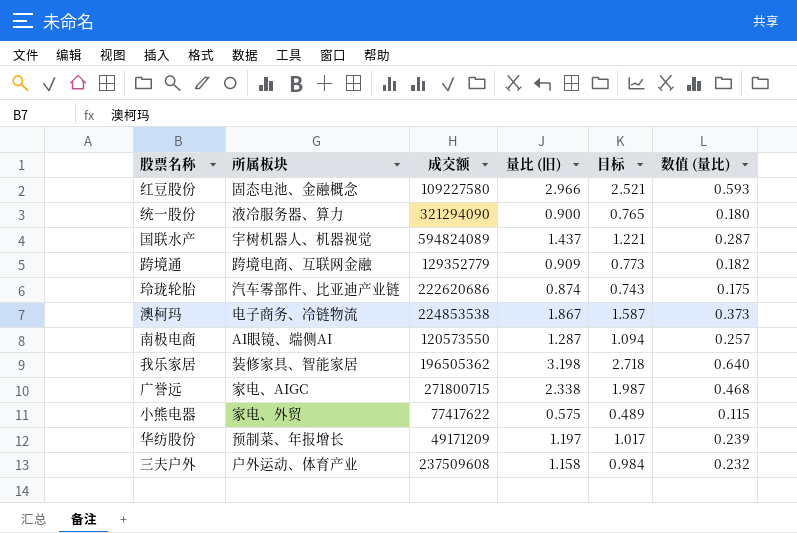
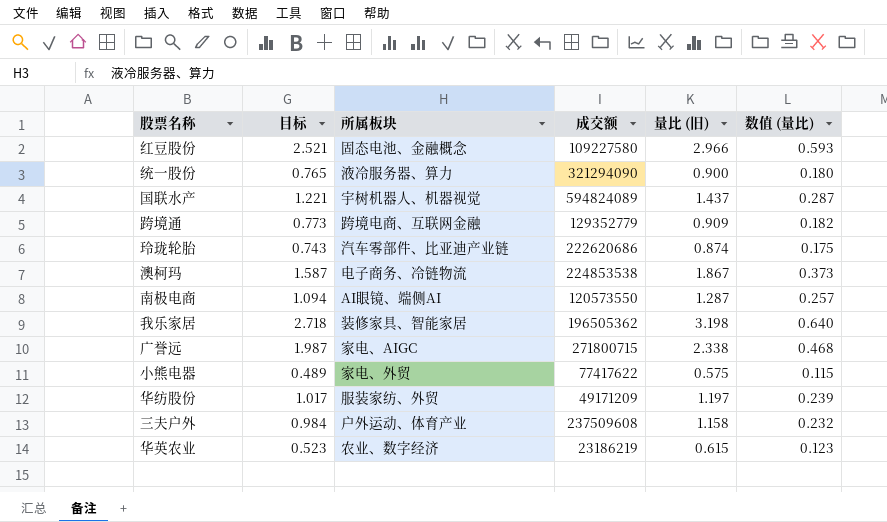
column 目标 | position: 5 -> 2
华纺股份 | 所属板块: 预制菜、年报增长 -> 服装家纺、外贸
row 华英农业: none -> 0.523 | 农业、数字经济 | 23186219 | 0.615 | 0.123

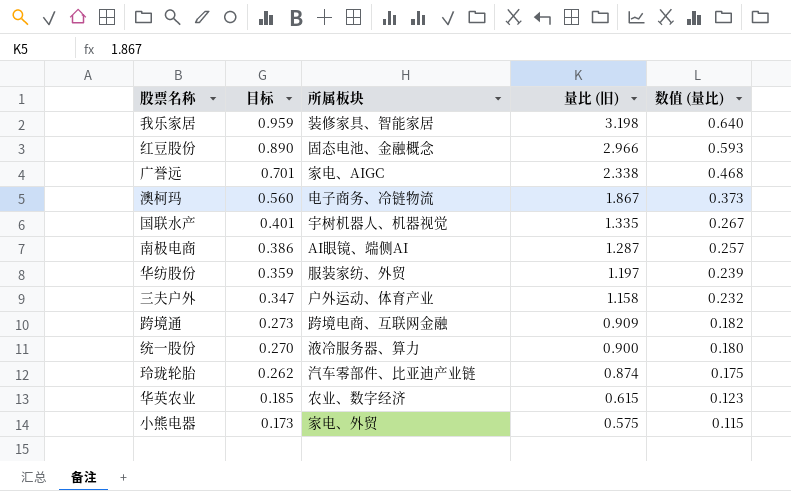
row order: none -> 目标 descending
column 成交额 | position: 4 -> none
column 目标 | formula: [量比 (旧)] * 0.85 -> [量比 (旧)] * 0.3
国联水产 | 量比 (旧): 1.437 -> 1.335
国联水产 | 数值 (量比): 0.287 -> 0.267

